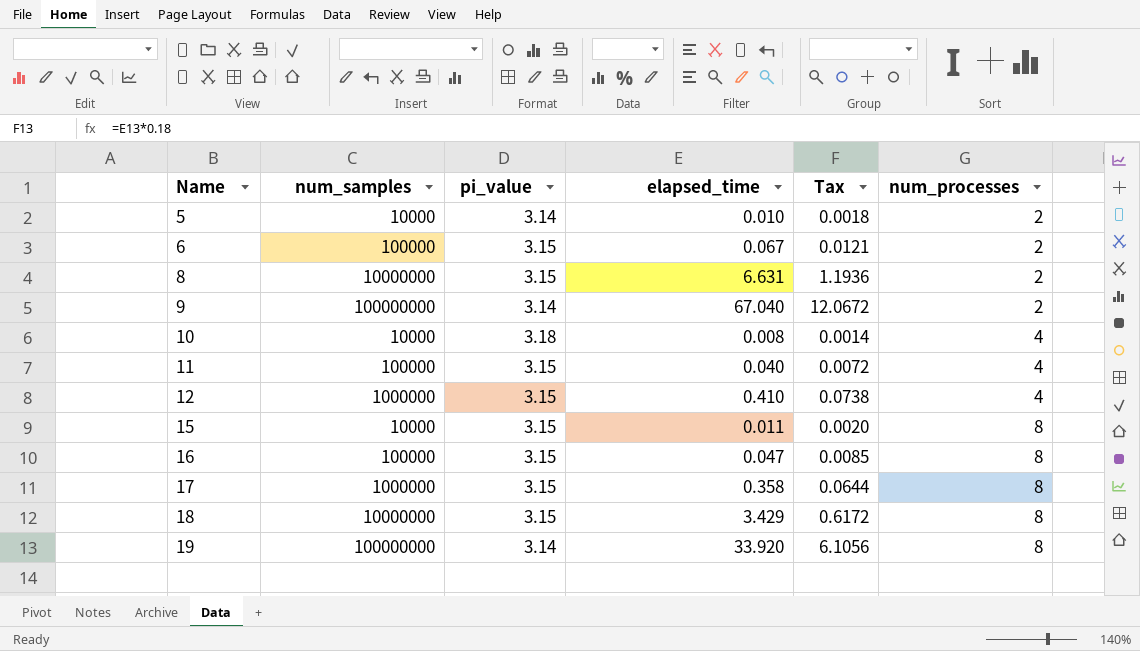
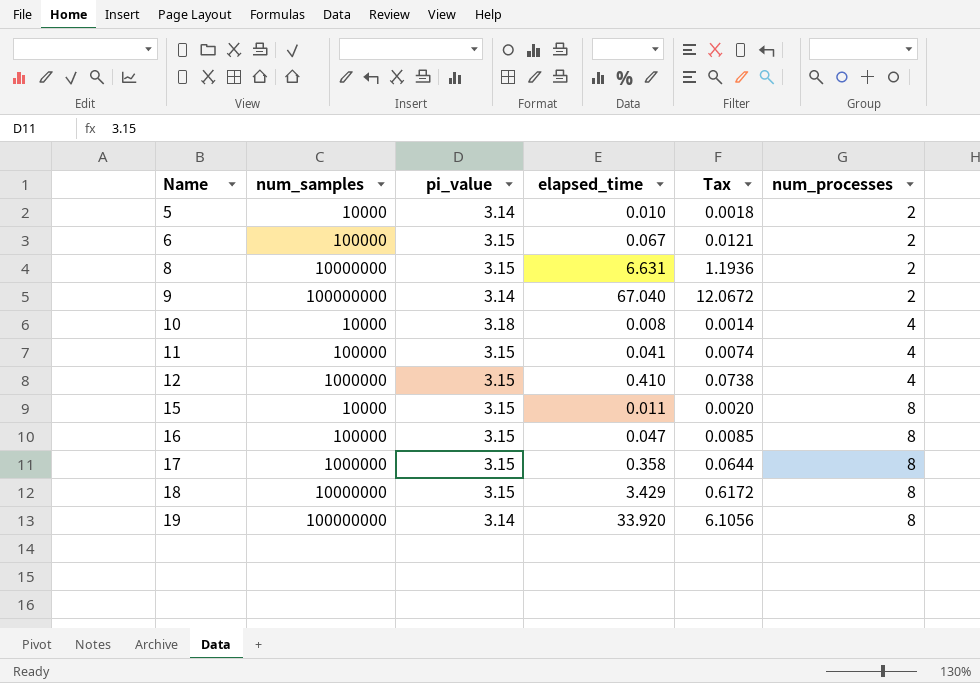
11 | elapsed_time: 0.040 -> 0.041
11 | Tax: 0.0072 -> 0.0074

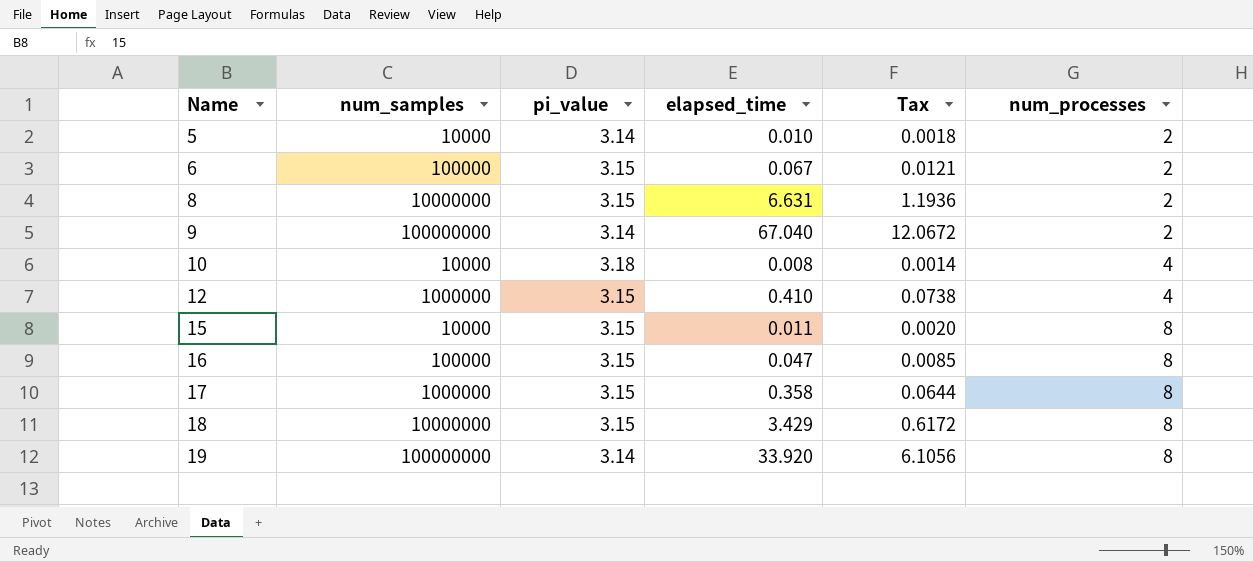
row 11: 100000 | 3.15 | 0.041 | 0.0074 | 4 -> none

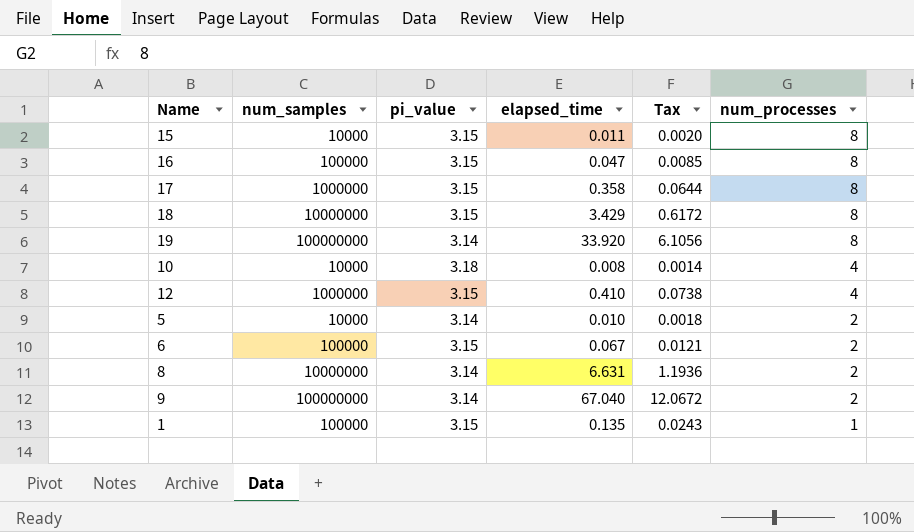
row order: Name ascending -> num_processes descending
8 | pi_value: 3.15 -> 3.14
row 1: none -> 100000 | 3.15 | 0.135 | 0.0243 | 1

